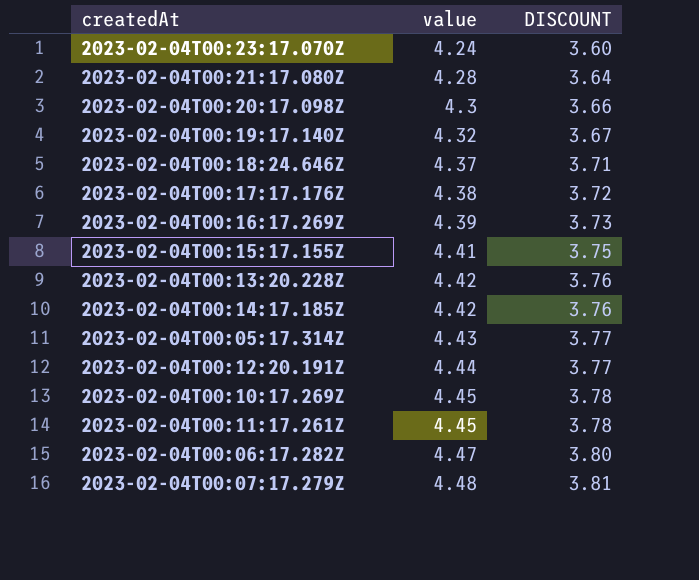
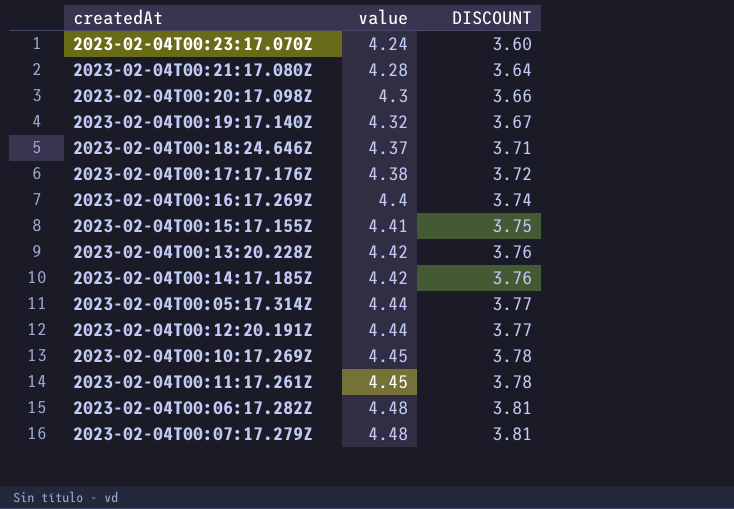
2023-02-04T00:16:17.269Z | value: 4.39 -> 4.4
2023-02-04T00:16:17.269Z | DISCOUNT: 3.73 -> 3.74
2023-02-04T00:05:17.314Z | value: 4.43 -> 4.44
2023-02-04T00:06:17.282Z | value: 4.47 -> 4.48
2023-02-04T00:06:17.282Z | DISCOUNT: 3.80 -> 3.81

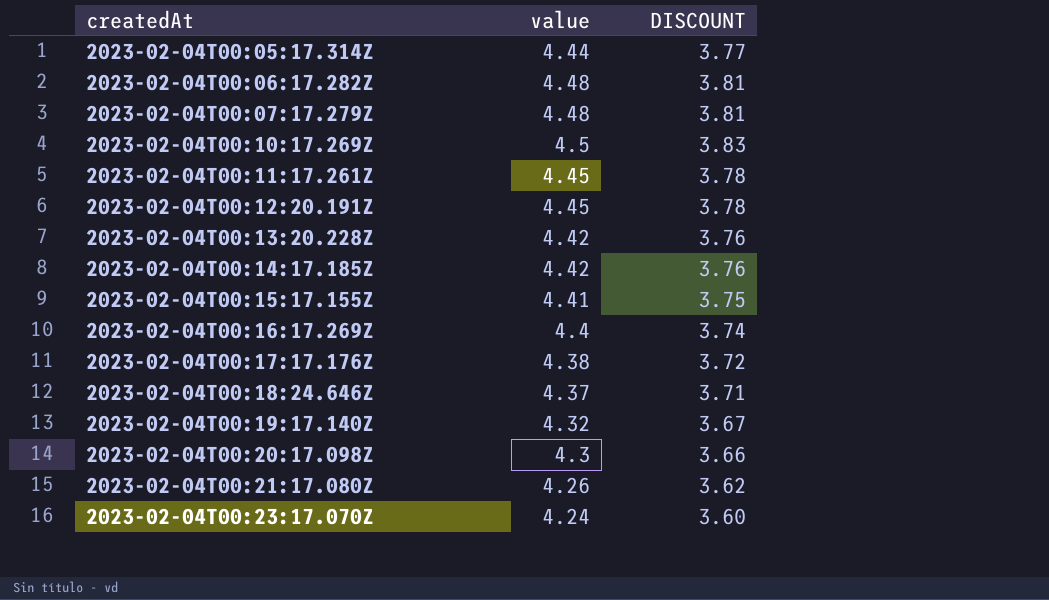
row order: value ascending -> createdAt ascending
2023-02-04T00:10:17.269Z | value: 4.45 -> 4.5
2023-02-04T00:10:17.269Z | DISCOUNT: 3.78 -> 3.83
2023-02-04T00:12:20.191Z | value: 4.44 -> 4.45
2023-02-04T00:12:20.191Z | DISCOUNT: 3.77 -> 3.78
2023-02-04T00:21:17.080Z | value: 4.28 -> 4.26
2023-02-04T00:21:17.080Z | DISCOUNT: 3.64 -> 3.62

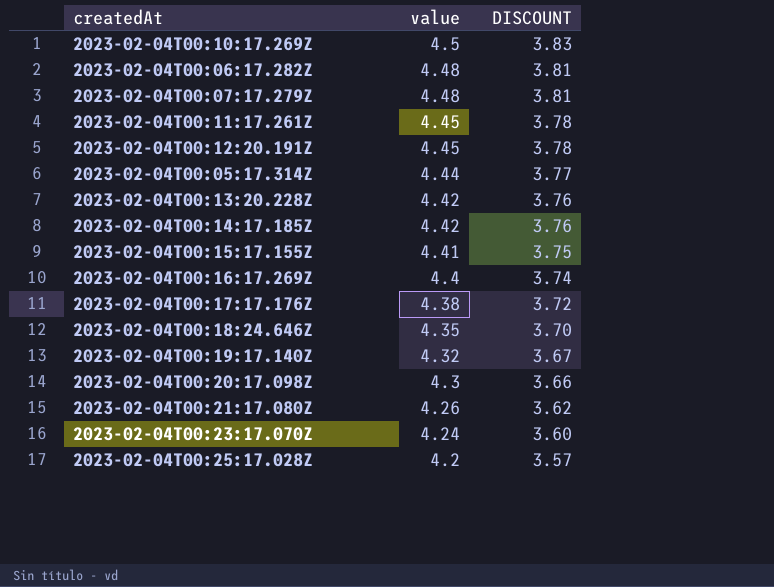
row order: createdAt ascending -> value descending
2023-02-04T00:18:24.646Z | value: 4.37 -> 4.35
2023-02-04T00:18:24.646Z | DISCOUNT: 3.71 -> 3.70
row 2023-02-04T00:25:17.028Z: none -> 4.2 | 3.57

